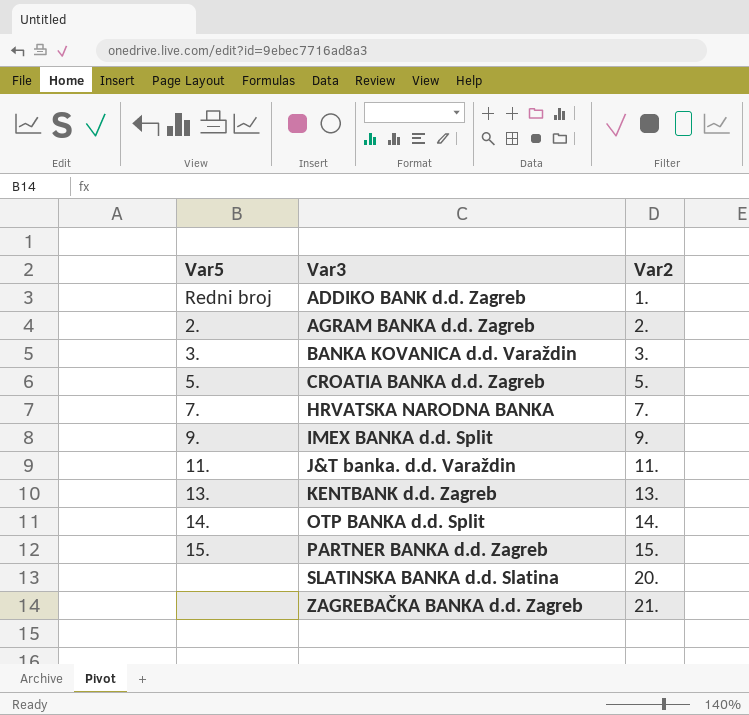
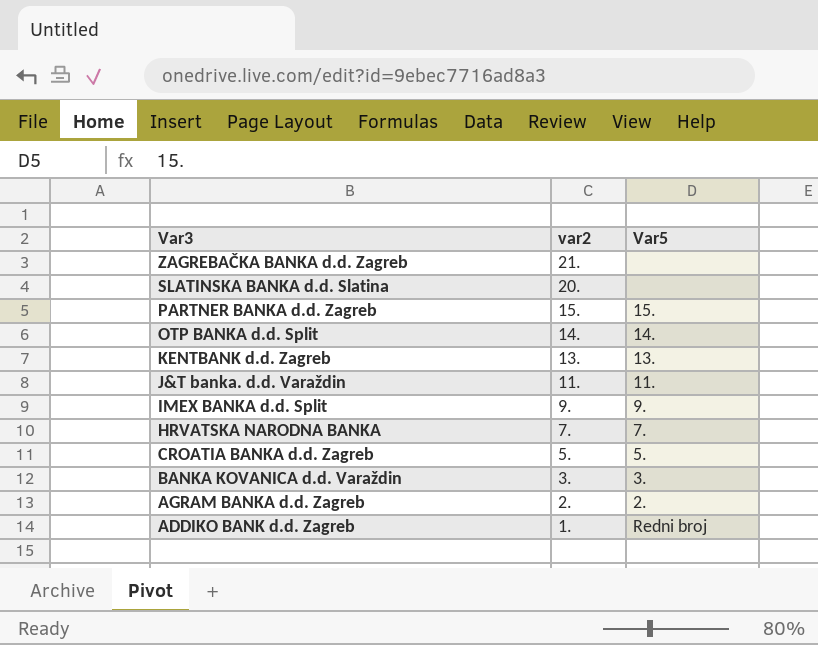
row order: Var3 ascending -> Var3 descending
column name: Var2 -> var2
column Var5 | position: 1 -> 3

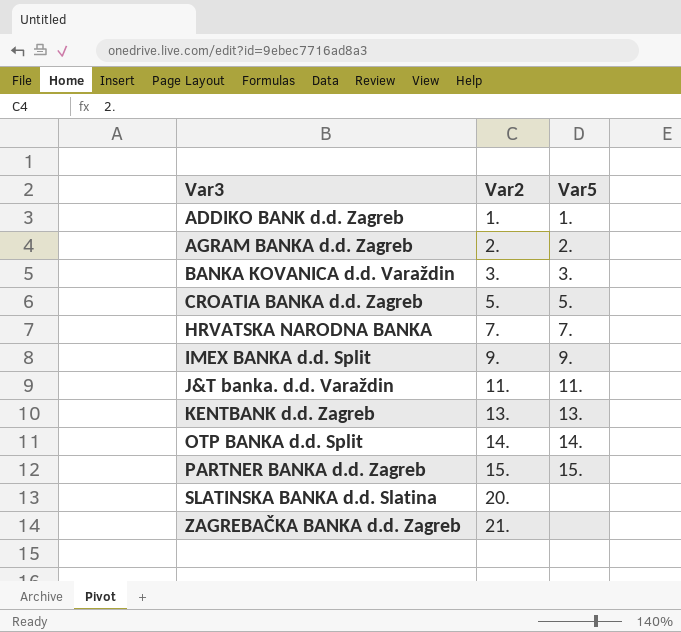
row order: Var3 descending -> Var3 ascending
column name: var2 -> Var2
ADDIKO BANK d.d. Zagreb | Var5: Redni broj -> 1.

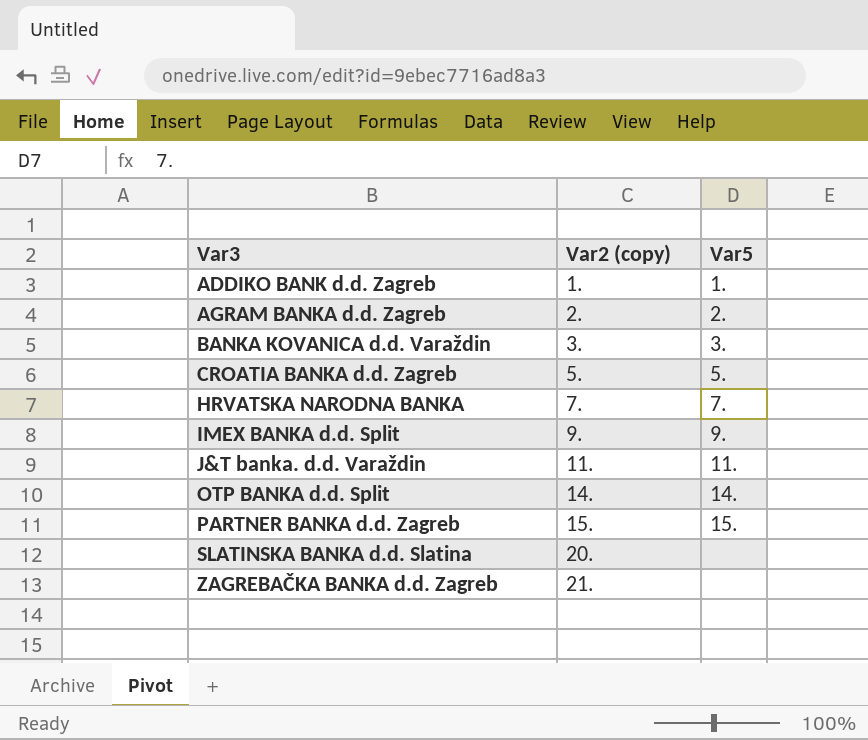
column name: Var2 -> Var2 (copy)
row KENTBANK d.d. Zagreb: 13. | 13. -> none

